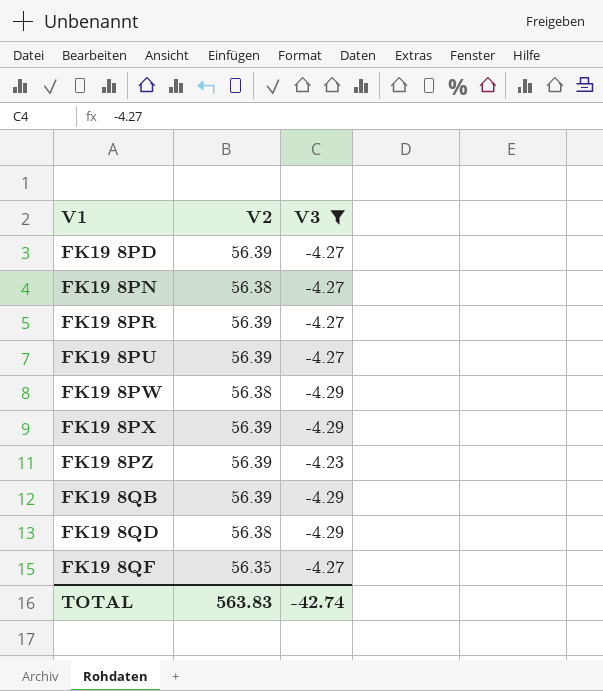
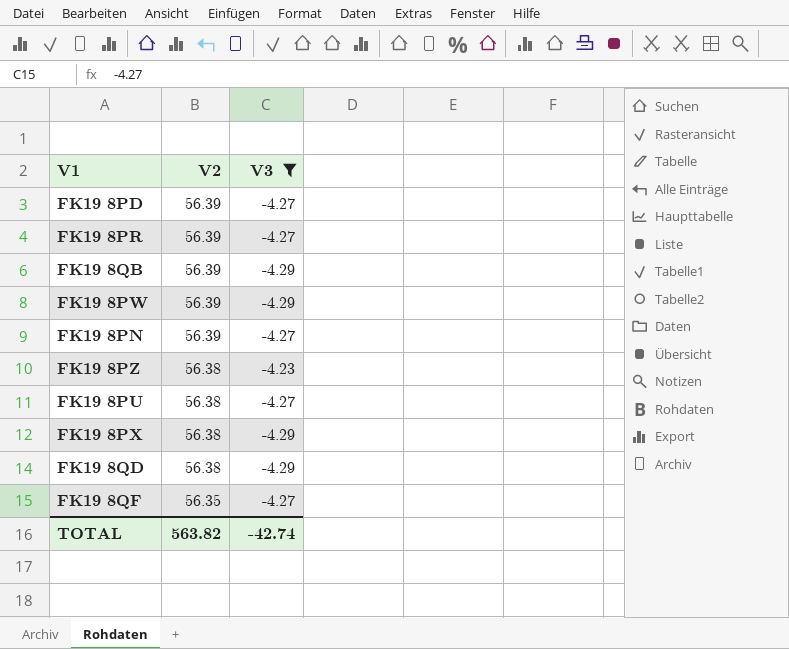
row order: V1 ascending -> V2 descending
FK19 8PW | V2: 56.38 -> 56.39
FK19 8PN | V2: 56.38 -> 56.39
FK19 8PZ | V2: 56.39 -> 56.38
FK19 8PU | V2: 56.39 -> 56.38
FK19 8PX | V2: 56.39 -> 56.38
TOTAL | V2: 563.83 -> 563.82

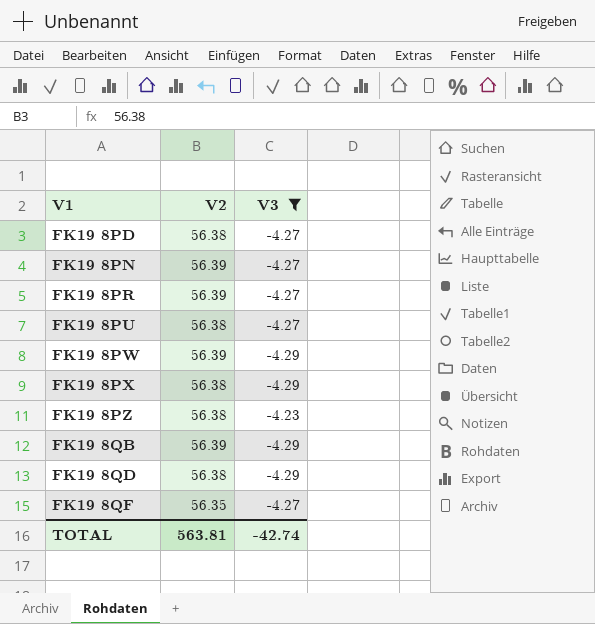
row order: V2 descending -> V1 ascending
FK19 8PD | V2: 56.39 -> 56.38
TOTAL | V2: 563.82 -> 563.81

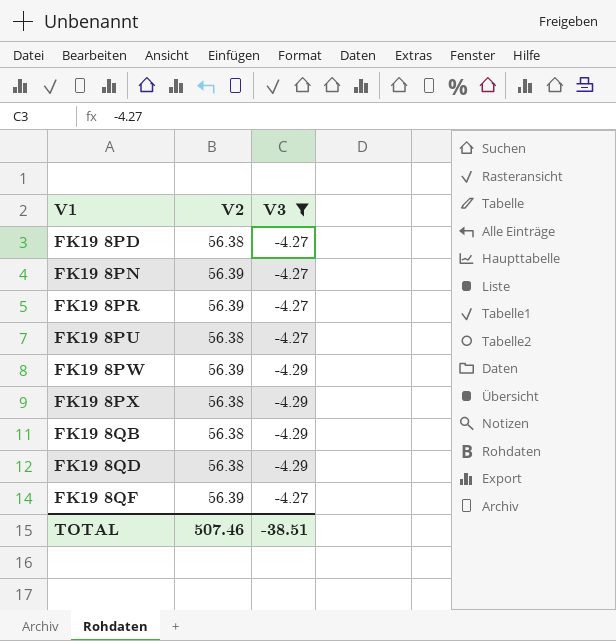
row FK19 8PZ: 56.38 | -4.23 -> none
FK19 8QB | V2: 56.39 -> 56.38
FK19 8QF | V2: 56.35 -> 56.39
TOTAL | V2: 563.81 -> 507.46
TOTAL | V3: -42.74 -> -38.51

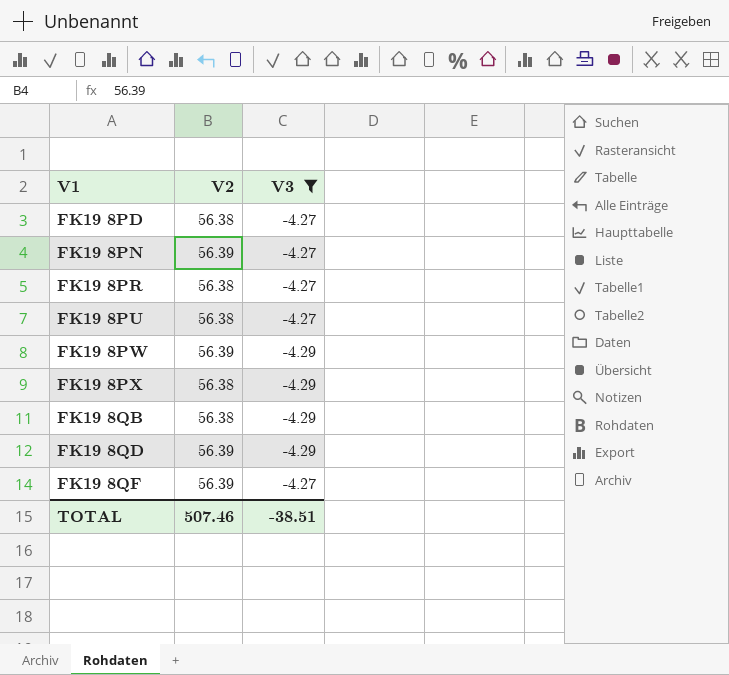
FK19 8PR | V2: 56.39 -> 56.38
FK19 8QD | V2: 56.38 -> 56.39

